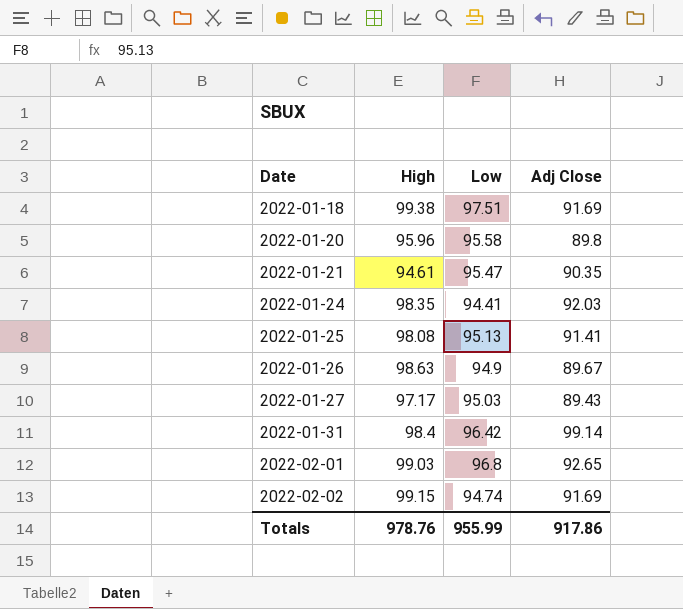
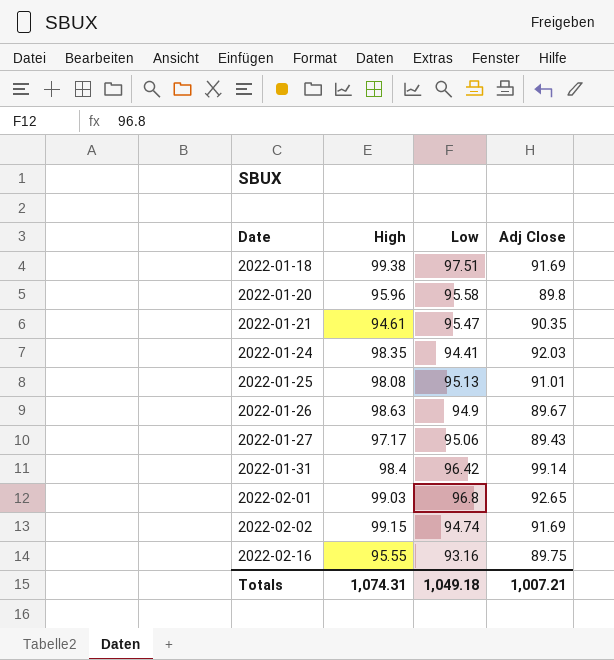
2022-01-25 | Adj Close: 91.41 -> 91.01
2022-01-27 | Low: 95.03 -> 95.06
row 2022-02-16: none -> 95.55 | 93.16 | 89.75
Totals | High: 978.76 -> 1,074.31
Totals | Low: 955.99 -> 1,049.18
Totals | Adj Close: 917.86 -> 1,007.21

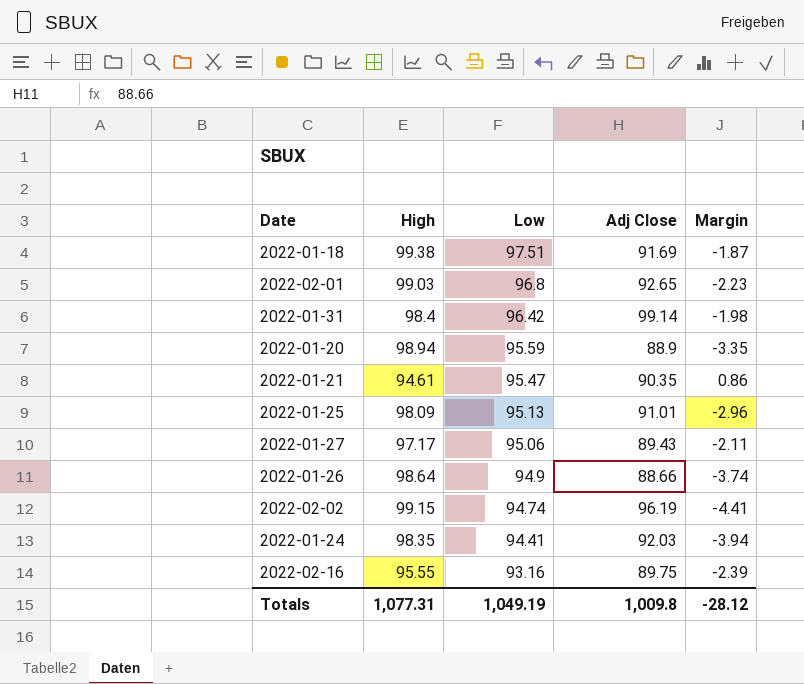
row order: Date ascending -> Low descending
column Margin | formula: none -> [Low] - [High]
2022-01-20 | High: 95.96 -> 98.94
2022-01-20 | Low: 95.58 -> 95.59
2022-01-20 | Adj Close: 89.8 -> 88.9
2022-01-25 | High: 98.08 -> 98.09
2022-01-26 | High: 98.63 -> 98.64
2022-01-26 | Adj Close: 89.67 -> 88.66
2022-02-02 | Adj Close: 91.69 -> 96.19
Totals | High: 1,074.31 -> 1,077.31
Totals | Low: 1,049.18 -> 1,049.19
Totals | Adj Close: 1,007.21 -> 1,009.8

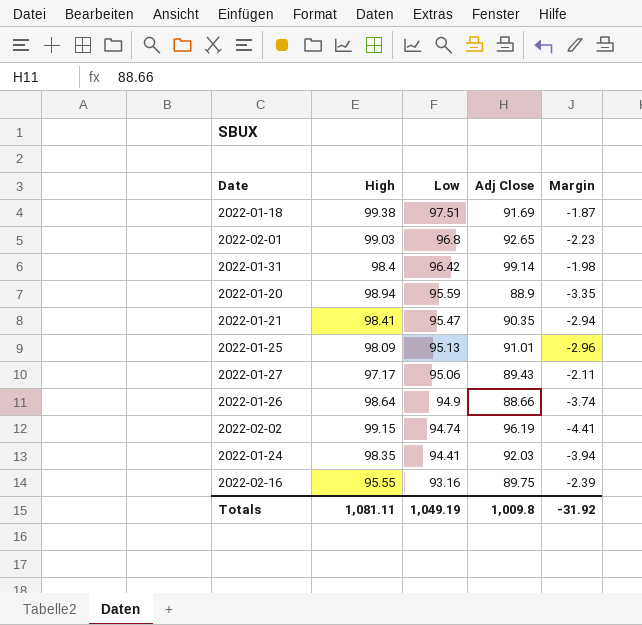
2022-01-21 | High: 94.61 -> 98.41
2022-01-21 | Margin: 0.86 -> -2.94
Totals | High: 1,077.31 -> 1,081.11
Totals | Margin: -28.12 -> -31.92

